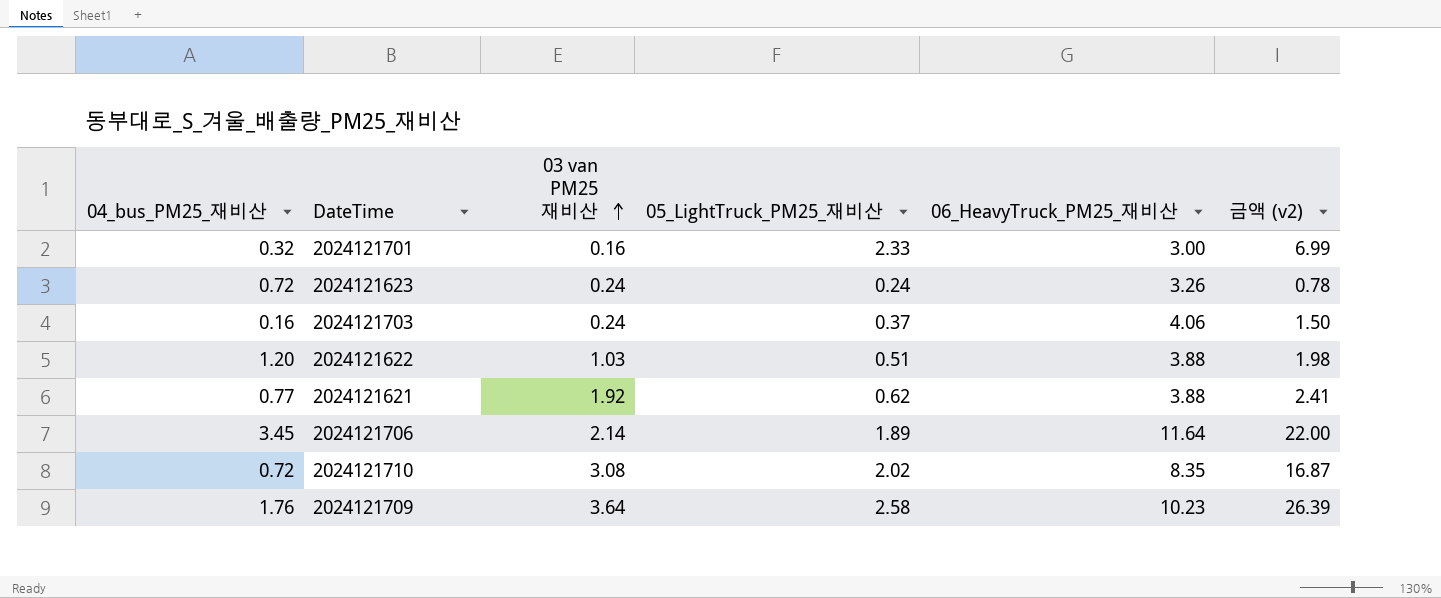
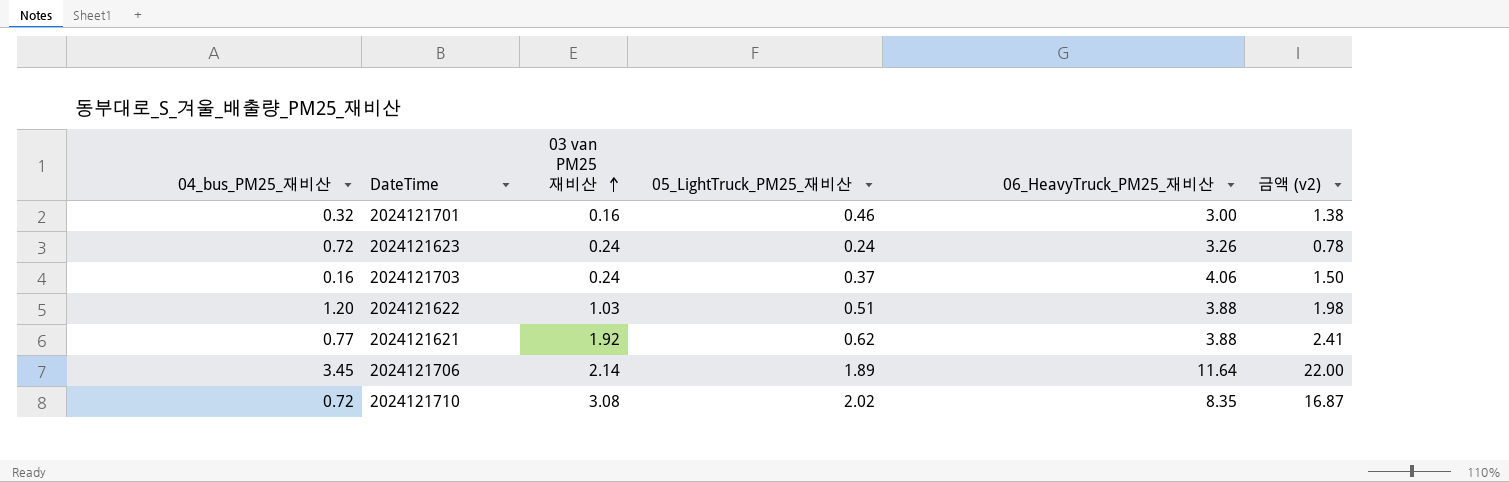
row 2024121709: 1.76 | 3.64 | 2.58 | 10.23 | 26.39 -> none
2024121701 | 05_LightTruck_PM25_재비산: 2.33 -> 0.46
2024121701 | 금액 (v2): 6.99 -> 1.38

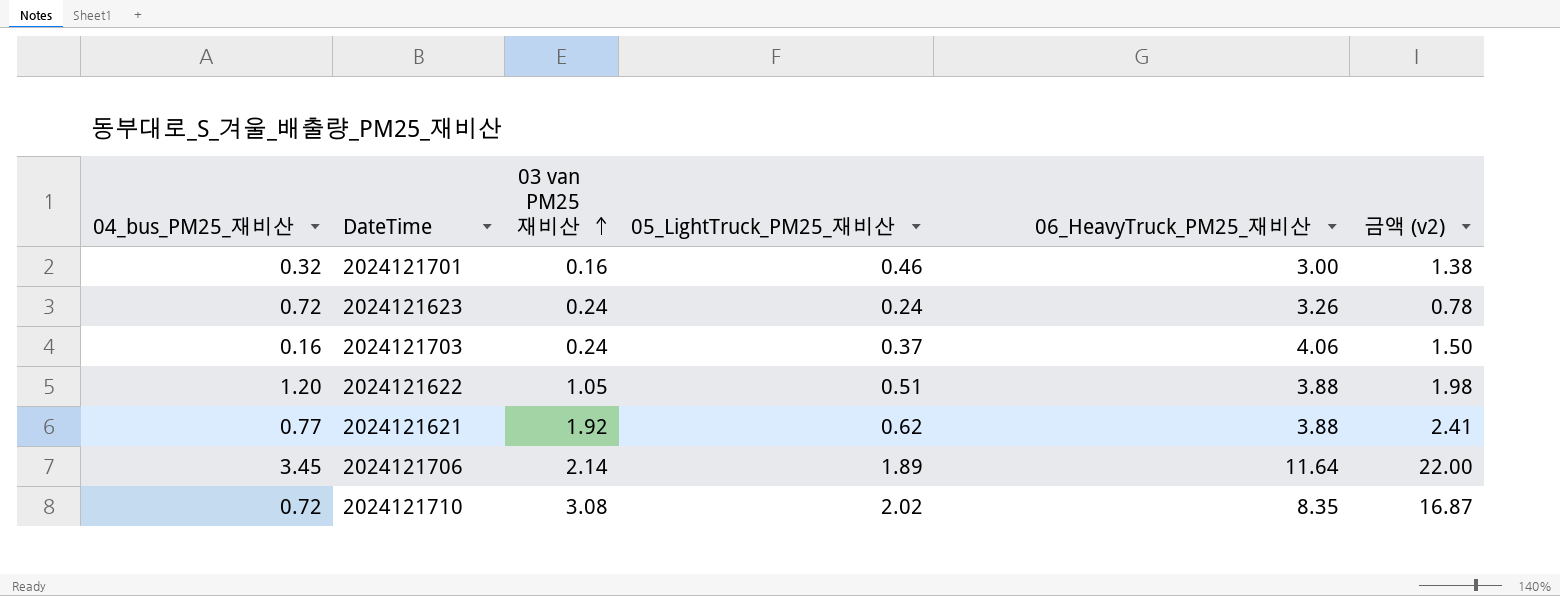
2024121622 | 03 van PM25 재비산: 1.03 -> 1.05

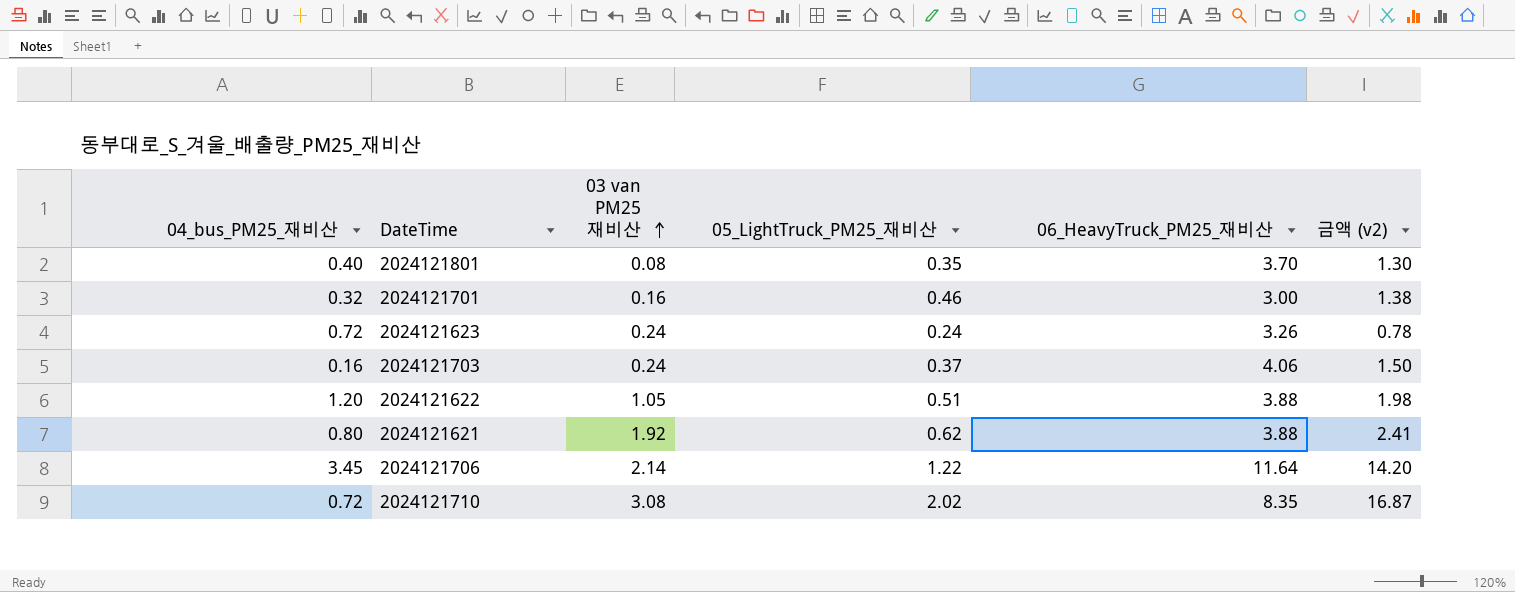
row 2024121801: none -> 0.40 | 0.08 | 0.35 | 3.70 | 1.30
2024121621 | 04_bus_PM25_재비산: 0.77 -> 0.80
2024121706 | 05_LightTruck_PM25_재비산: 1.89 -> 1.22
2024121706 | 금액 (v2): 22.00 -> 14.20

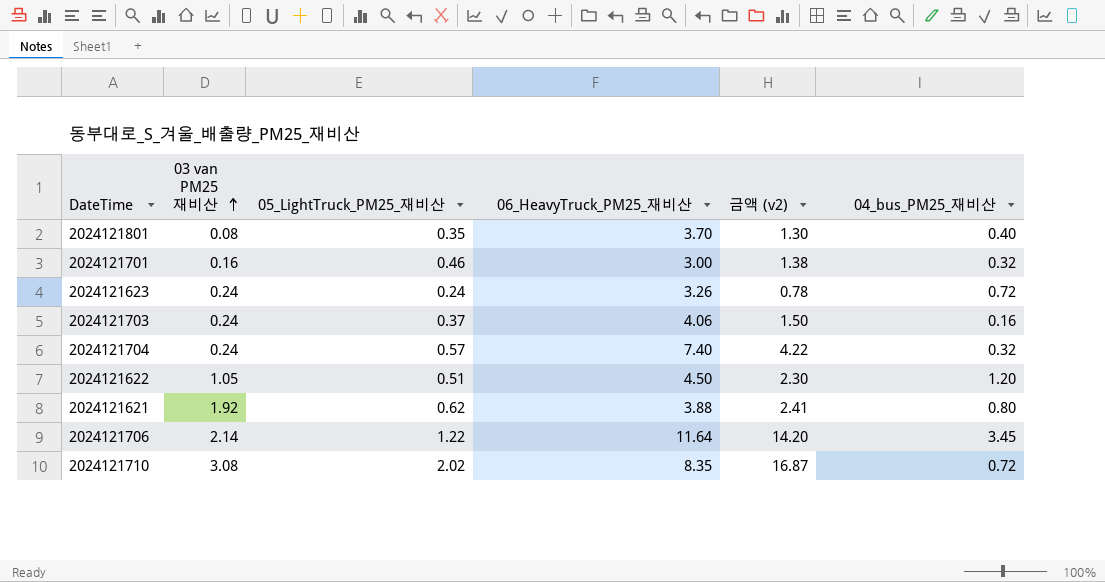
column 04_bus_PM25_재비산 | position: 1 -> 6
row 2024121704: none -> 0.24 | 0.57 | 7.40 | 4.22 | 0.32
2024121622 | 06_HeavyTruck_PM25_재비산: 3.88 -> 4.50
2024121622 | 금액 (v2): 1.98 -> 2.30

